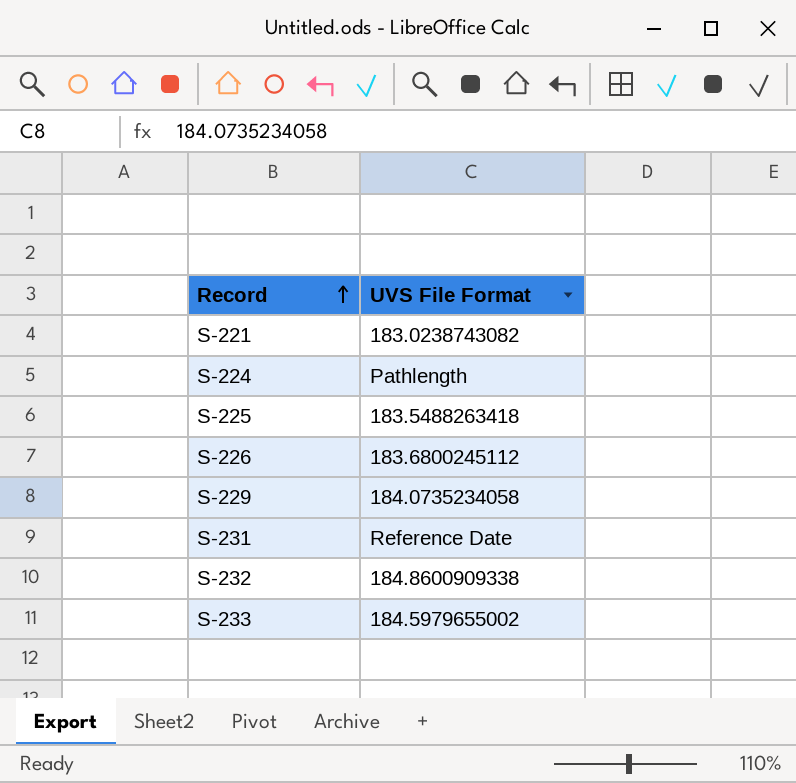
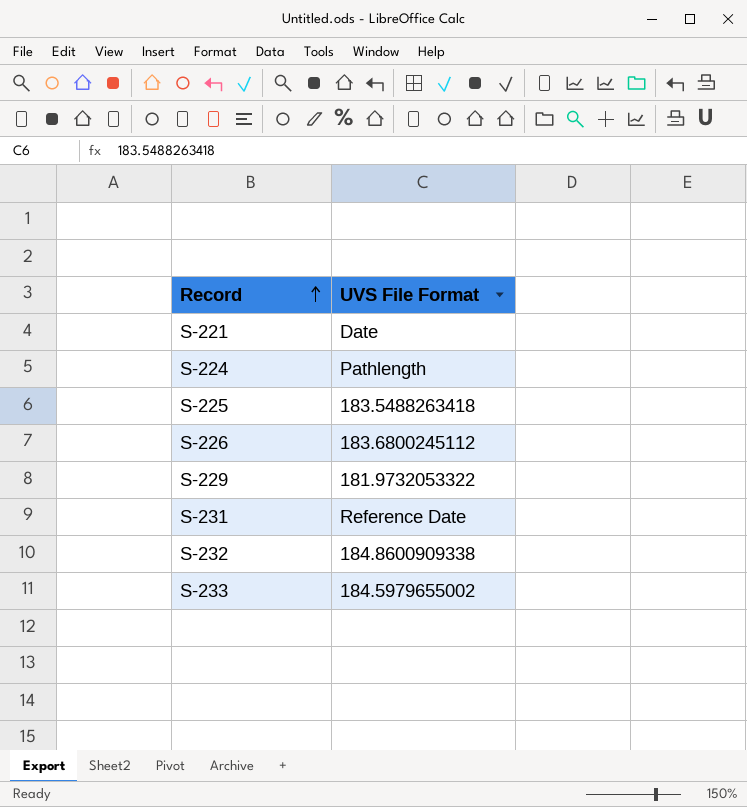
S-221 | UVS File Format: 183.0238743082 -> Date
S-229 | UVS File Format: 184.0735234058 -> 181.9732053322

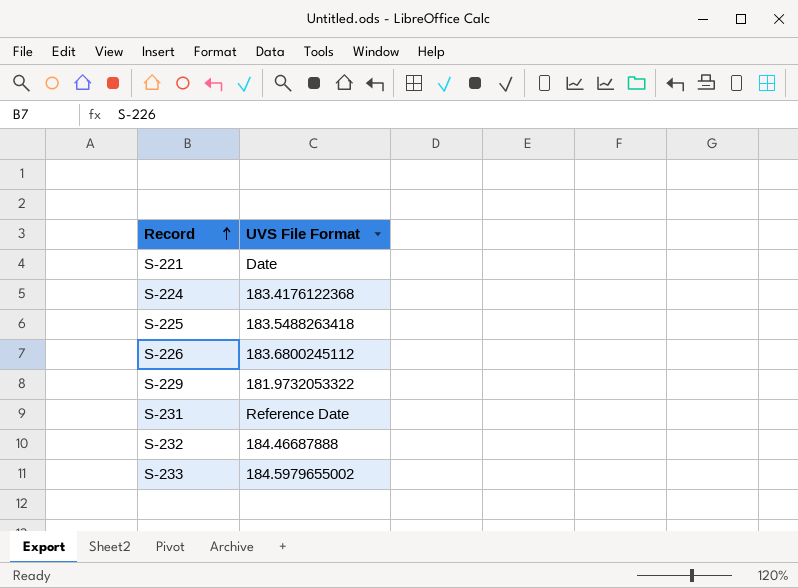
S-224 | UVS File Format: Pathlength -> 183.4176122368
S-232 | UVS File Format: 184.8600909338 -> 184.46687888

